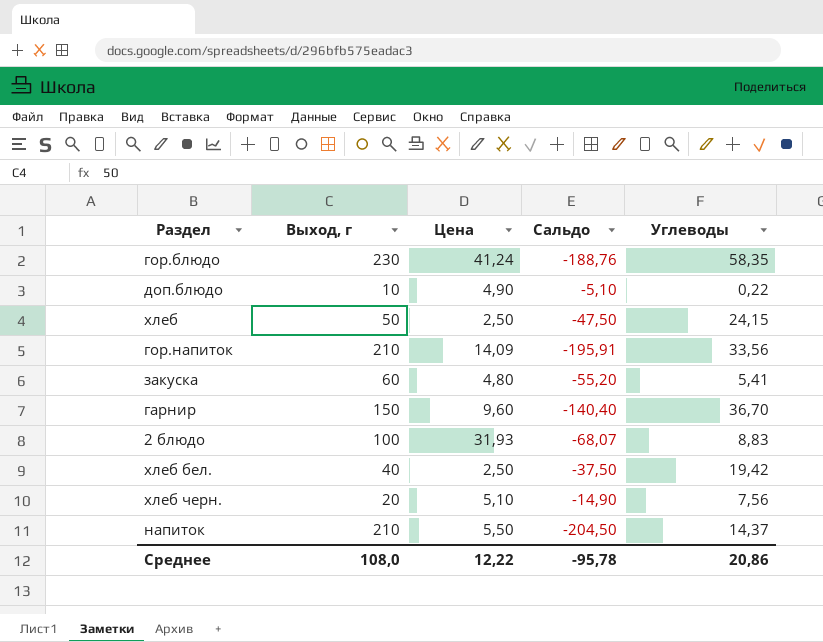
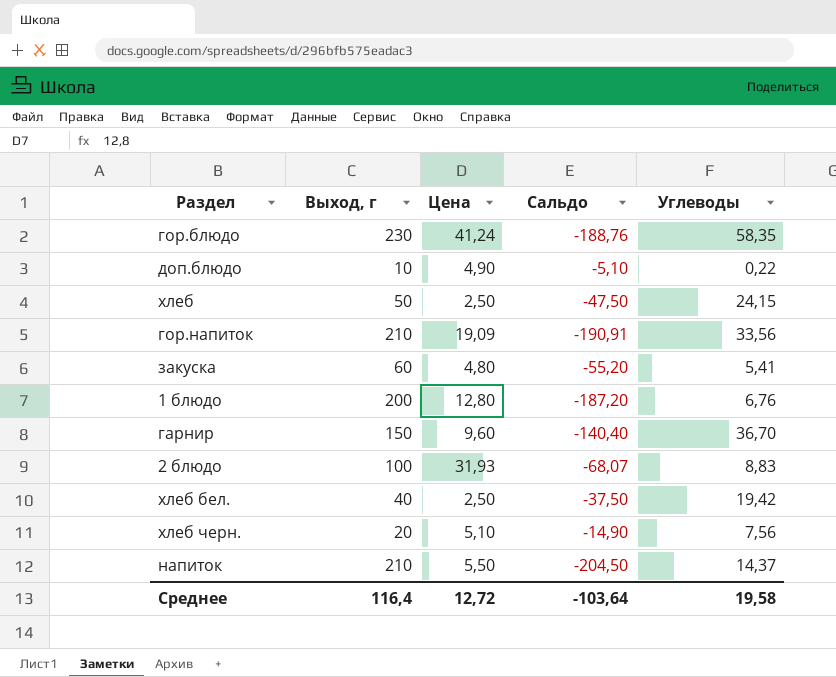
гор.напиток | Цена: 14,09 -> 19,09
гор.напиток | Сальдо: -195,91 -> -190,91
row 1 блюдо: none -> 200 | 12,80 | -187,20 | 6,76
Среднее | Выход, г: 108,0 -> 116,4
Среднее | Цена: 12,22 -> 12,72
Среднее | Сальдо: -95,78 -> -103,64
Среднее | Углеводы: 20,86 -> 19,58

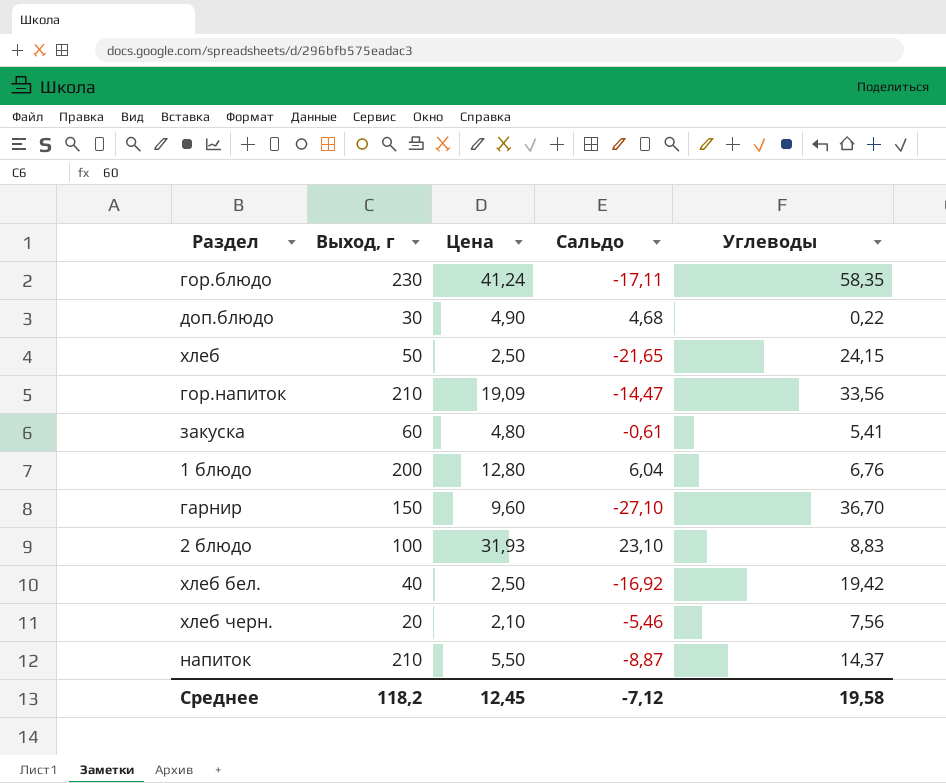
column Сальдо | formula: [Цена] - [Выход, г] -> [Цена] - [Углеводы]
доп.блюдо | Выход, г: 10 -> 30
хлеб черн. | Цена: 5,10 -> 2,10
Среднее | Выход, г: 116,4 -> 118,2
Среднее | Цена: 12,72 -> 12,45
Среднее | Сальдо: -103,64 -> -7,12

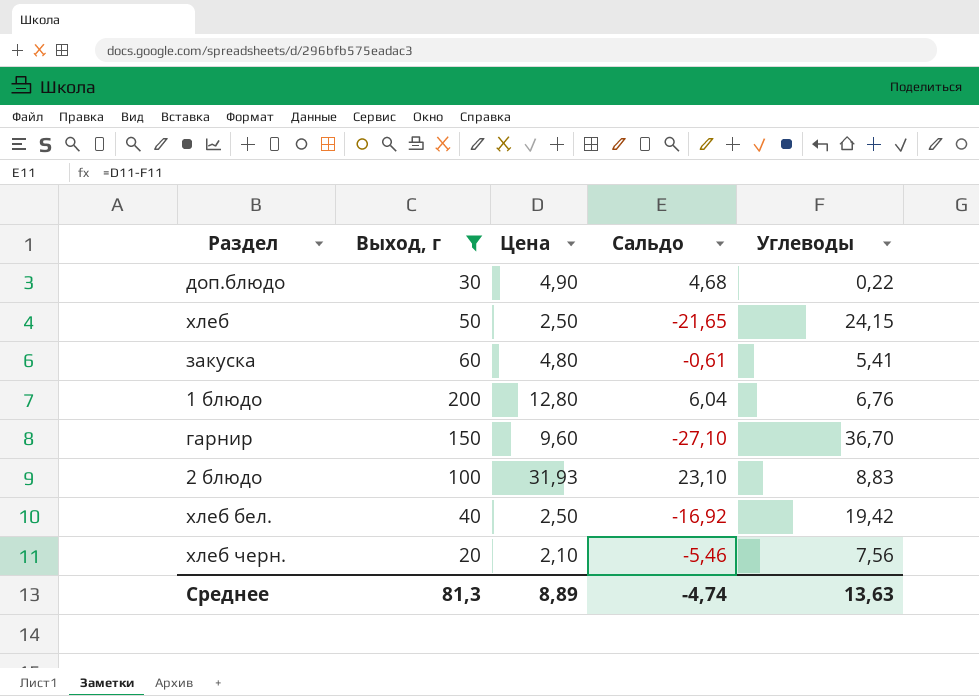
filter: none -> Выход, г <= 200
Среднее | Выход, г: 118,2 -> 81,3
Среднее | Цена: 12,45 -> 8,89
Среднее | Сальдо: -7,12 -> -4,74
Среднее | Углеводы: 19,58 -> 13,63

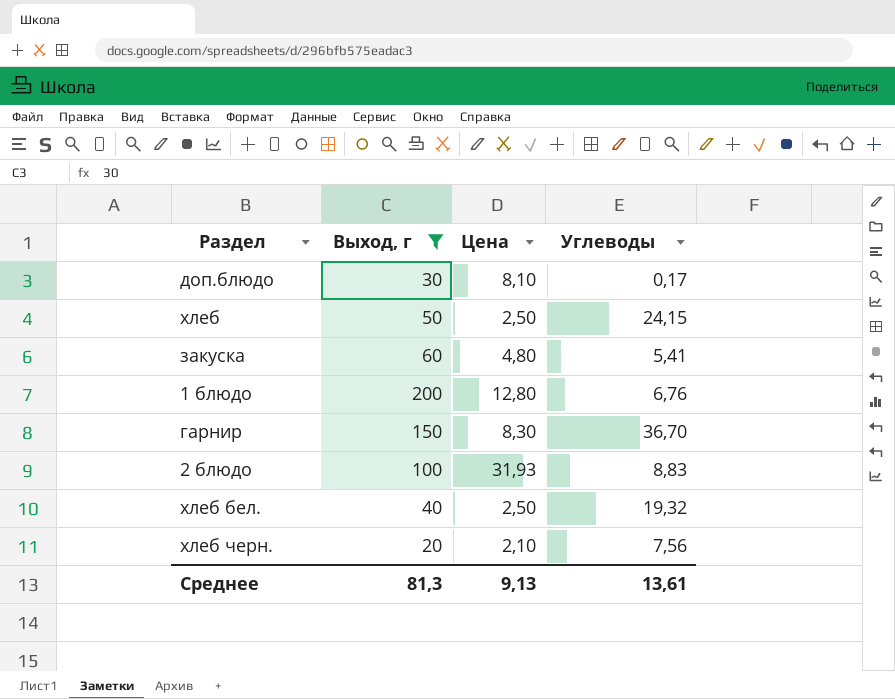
column Сальдо | formula: [Цена] - [Углеводы] -> none
доп.блюдо | Цена: 4,90 -> 8,10
доп.блюдо | Углеводы: 0,22 -> 0,17
гарнир | Цена: 9,60 -> 8,30
хлеб бел. | Углеводы: 19,42 -> 19,32
Среднее | Цена: 8,89 -> 9,13
Среднее | Углеводы: 13,63 -> 13,61

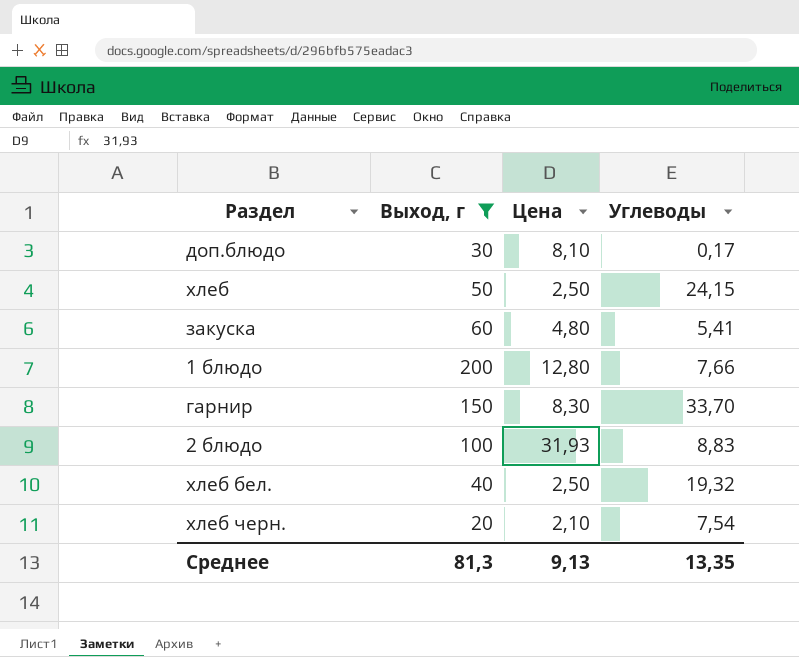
1 блюдо | Углеводы: 6,76 -> 7,66
гарнир | Углеводы: 36,70 -> 33,70
хлеб черн. | Углеводы: 7,56 -> 7,54
Среднее | Углеводы: 13,61 -> 13,35

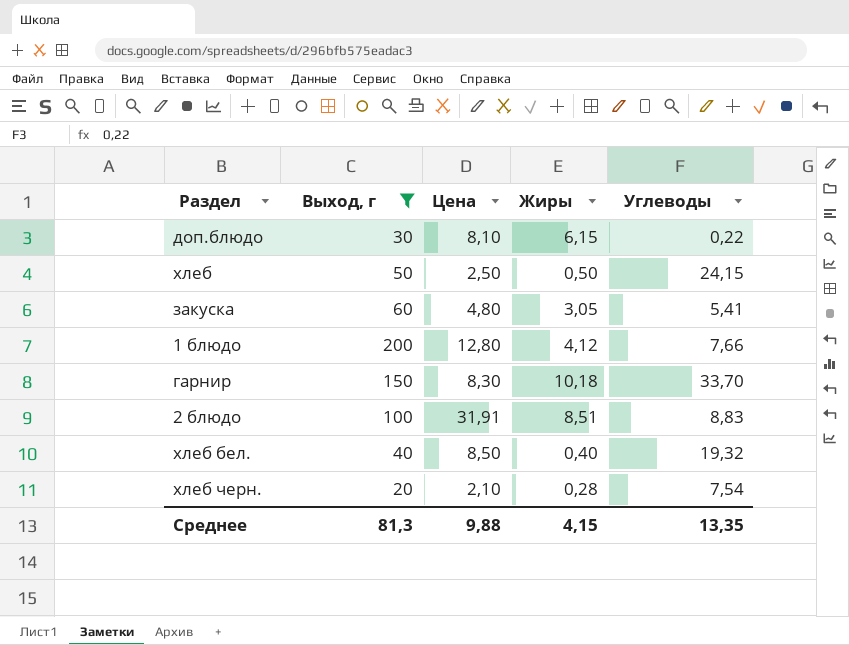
column Жиры | position: none -> 4
доп.блюдо | Углеводы: 0,17 -> 0,22
2 блюдо | Цена: 31,93 -> 31,91
хлеб бел. | Цена: 2,50 -> 8,50
Среднее | Цена: 9,13 -> 9,88

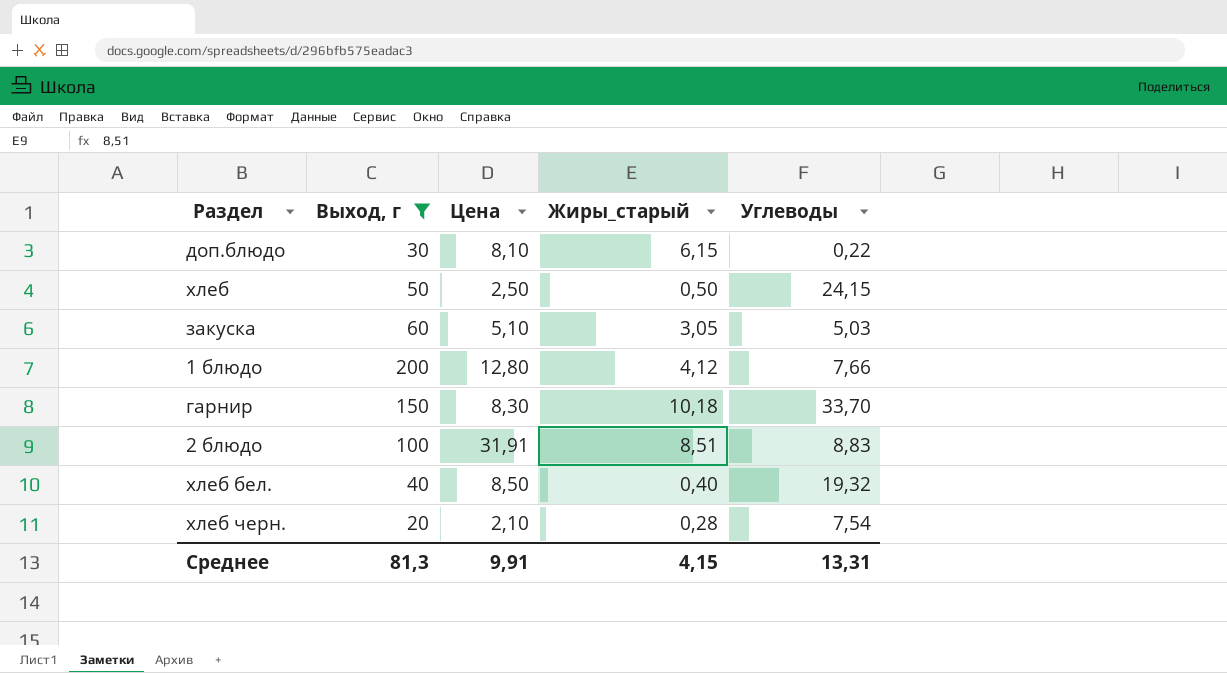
column name: Жиры -> Жиры_старый
закуска | Цена: 4,80 -> 5,10
закуска | Углеводы: 5,41 -> 5,03
Среднее | Цена: 9,88 -> 9,91
Среднее | Углеводы: 13,35 -> 13,31

